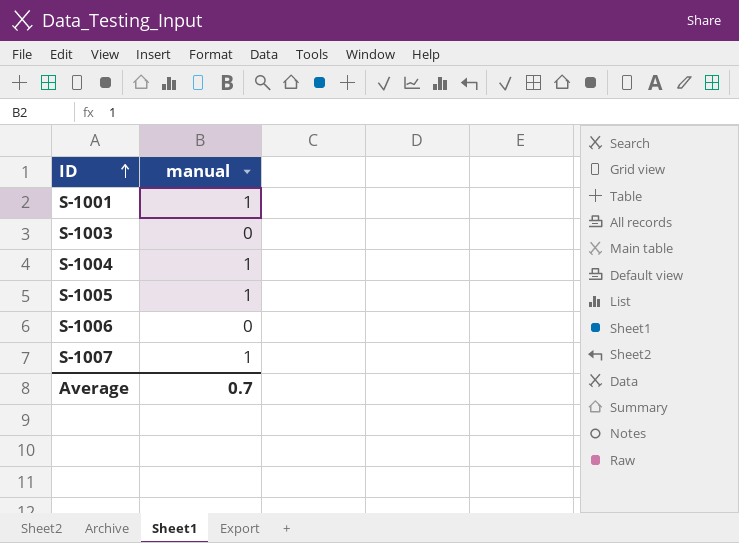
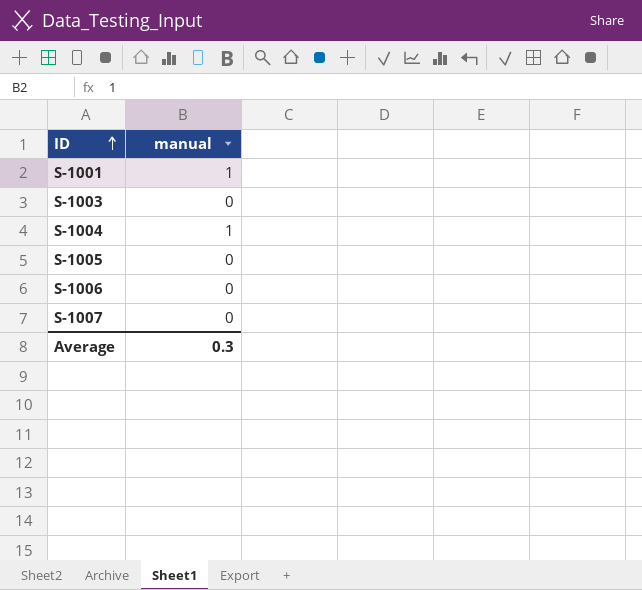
S-1005 | manual: 1 -> 0
S-1007 | manual: 1 -> 0
Average | manual: 0.7 -> 0.3

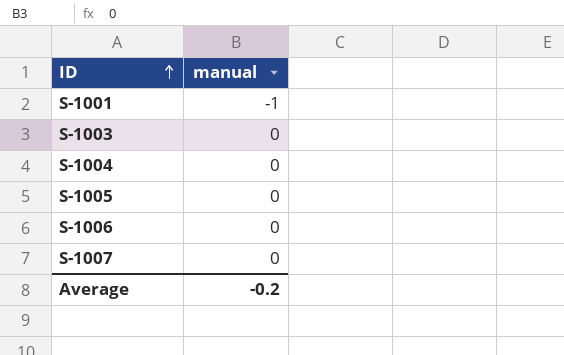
S-1001 | manual: 1 -> -1
S-1004 | manual: 1 -> 0
Average | manual: 0.3 -> -0.2

